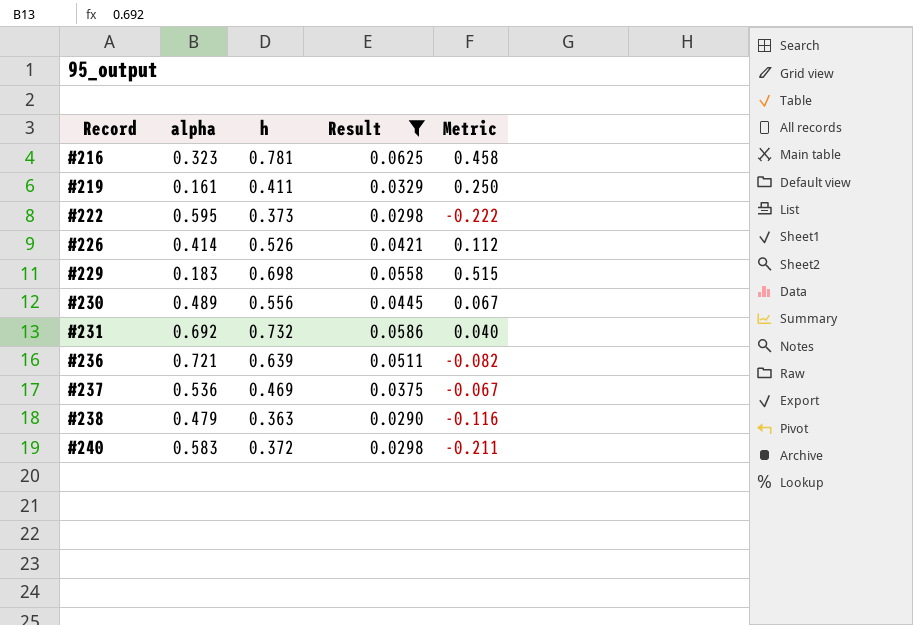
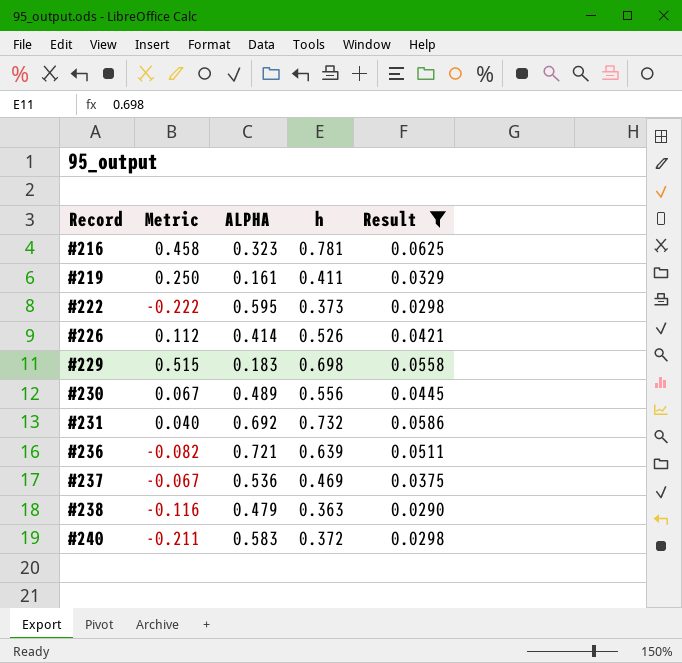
column Metric | position: 5 -> 2
column name: alpha -> ALPHA

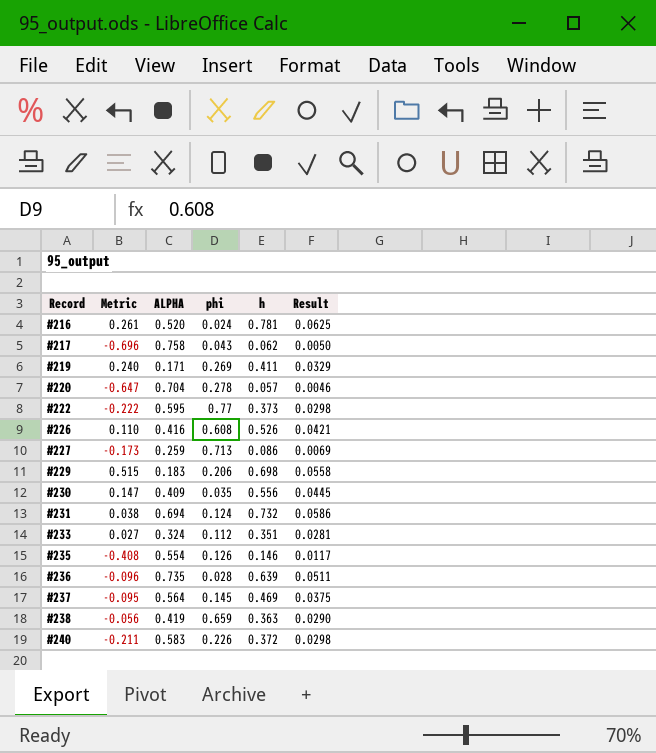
filter: Result >= 0.0290 -> none
column phi | position: none -> 4
#216 | Metric: 0.458 -> 0.261
#216 | ALPHA: 0.323 -> 0.520
#219 | Metric: 0.250 -> 0.240
#219 | ALPHA: 0.161 -> 0.171
#226 | Metric: 0.112 -> 0.110
#226 | ALPHA: 0.414 -> 0.416
#230 | Metric: 0.067 -> 0.147
#230 | ALPHA: 0.489 -> 0.409
#231 | Metric: 0.040 -> 0.038
#231 | ALPHA: 0.692 -> 0.694
#236 | Metric: -0.082 -> -0.096
#236 | ALPHA: 0.721 -> 0.735
#237 | Metric: -0.067 -> -0.095
#237 | ALPHA: 0.536 -> 0.564
#238 | Metric: -0.116 -> -0.056
#238 | ALPHA: 0.479 -> 0.419

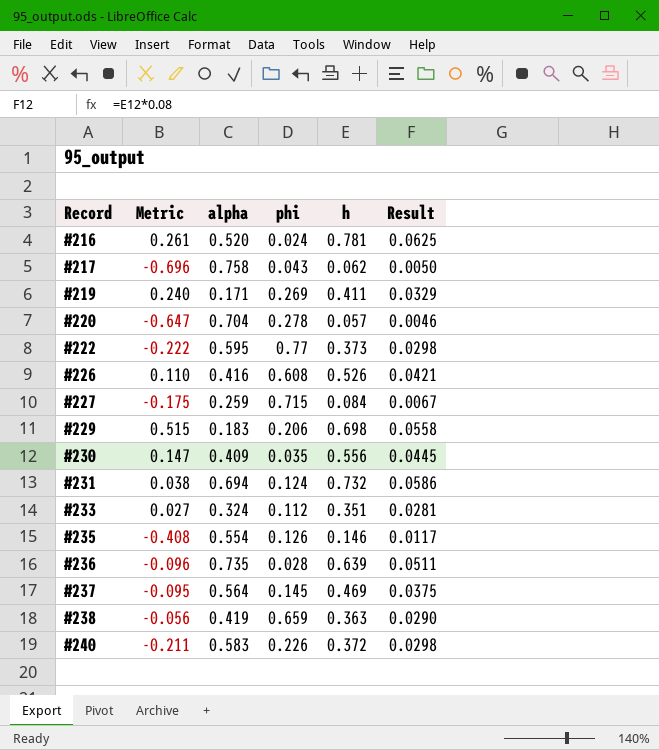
column name: ALPHA -> alpha
#227 | Metric: -0.173 -> -0.175
#227 | phi: 0.713 -> 0.715
#227 | h: 0.086 -> 0.084
#227 | Result: 0.0069 -> 0.0067

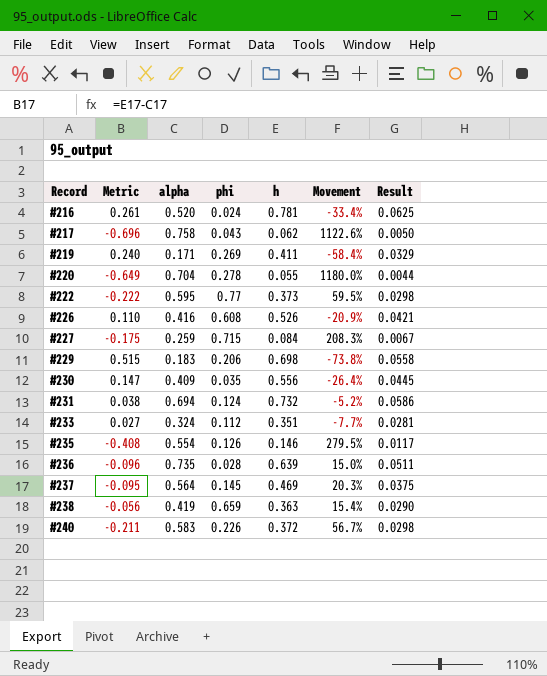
column Movement | formula: none -> ([alpha] - [h]) / [h]
#220 | Metric: -0.647 -> -0.649
#220 | h: 0.057 -> 0.055
#220 | Result: 0.0046 -> 0.0044

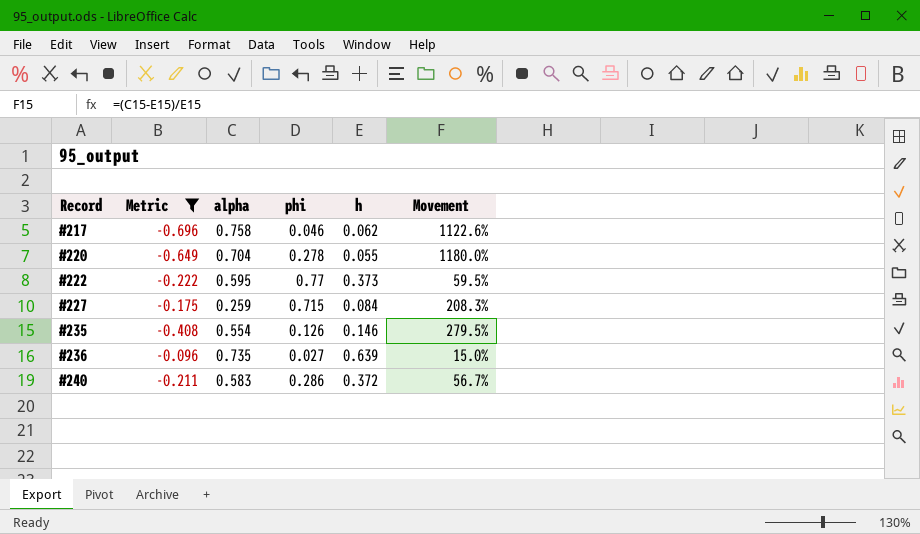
filter: none -> Metric <= -0.096
column Result | formula: [h] * 0.08 -> none
#217 | phi: 0.043 -> 0.046
#236 | phi: 0.028 -> 0.027
#240 | phi: 0.226 -> 0.286

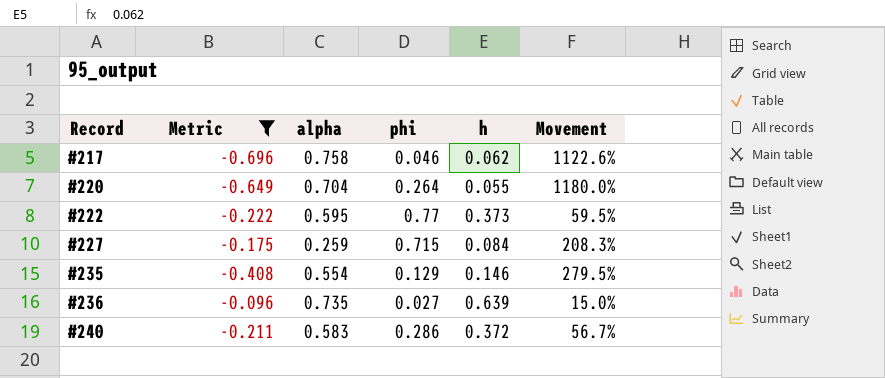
#220 | phi: 0.278 -> 0.264
#235 | phi: 0.126 -> 0.129

